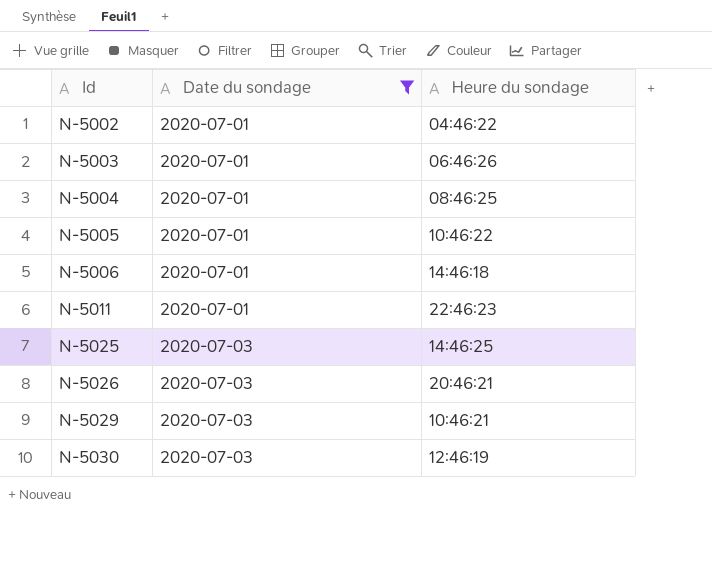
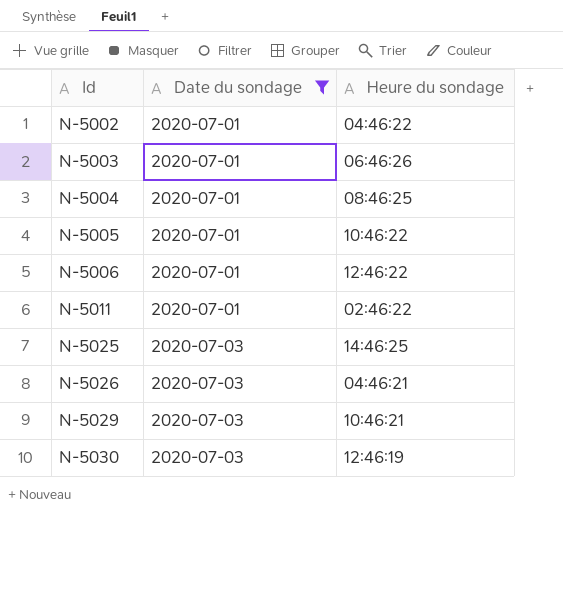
N-5006 | Heure du sondage: 14:46:18 -> 12:46:22
N-5011 | Heure du sondage: 22:46:23 -> 02:46:22
N-5026 | Heure du sondage: 20:46:21 -> 04:46:21

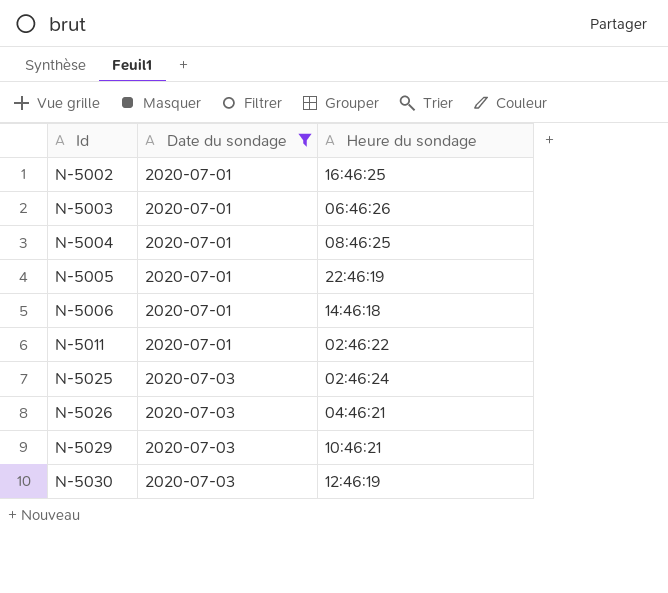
N-5002 | Heure du sondage: 04:46:22 -> 16:46:25
N-5005 | Heure du sondage: 10:46:22 -> 22:46:19
N-5006 | Heure du sondage: 12:46:22 -> 14:46:18
N-5025 | Heure du sondage: 14:46:25 -> 02:46:24

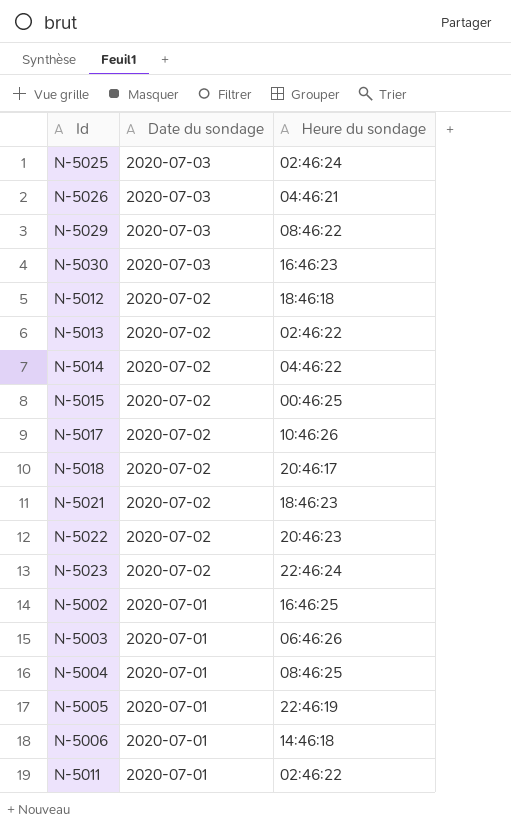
filter: Date du sondage != 2020-07-02 -> none
row order: Id ascending -> Date du sondage descending
N-5029 | Heure du sondage: 10:46:21 -> 08:46:22
N-5030 | Heure du sondage: 12:46:19 -> 16:46:23

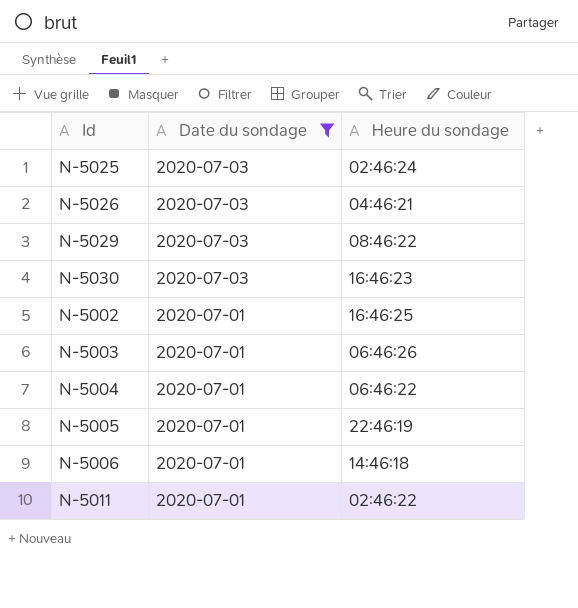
filter: none -> Date du sondage != 2020-07-02
N-5004 | Heure du sondage: 08:46:25 -> 06:46:22

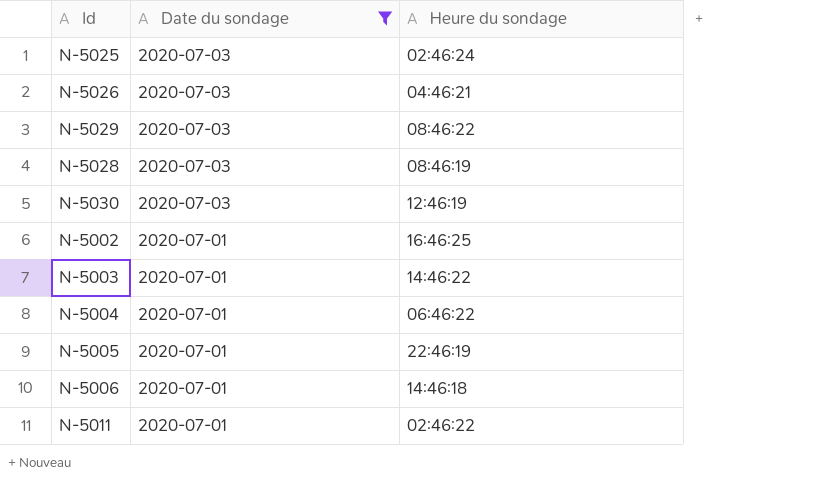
row N-5028: none -> 2020-07-03 | 08:46:19
N-5030 | Heure du sondage: 16:46:23 -> 12:46:19
N-5003 | Heure du sondage: 06:46:26 -> 14:46:22

